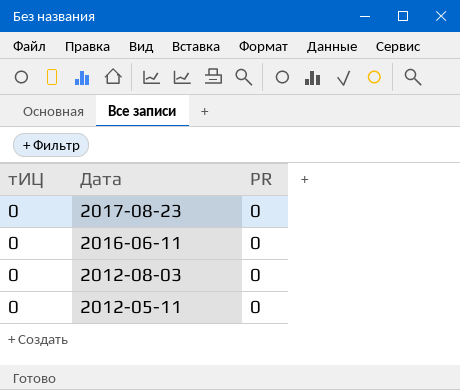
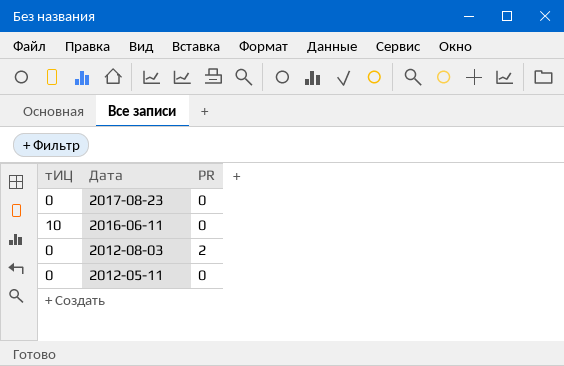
2016-06-11 | тИЦ: 0 -> 10
2012-08-03 | PR: 0 -> 2

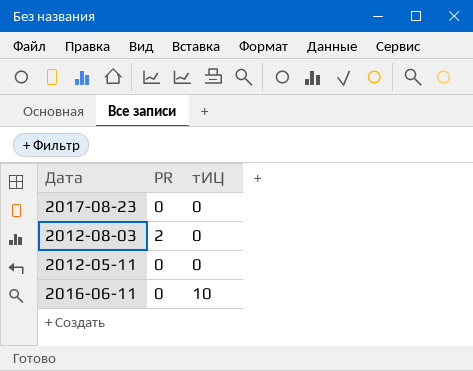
row order: Дата descending -> тИЦ ascending
column тИЦ | position: 1 -> 3

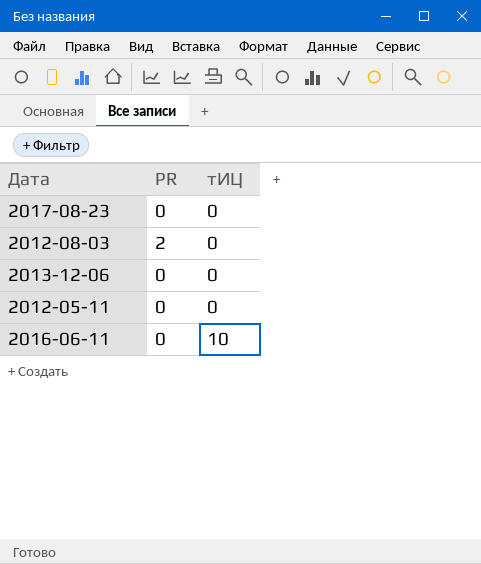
row 2013-12-06: none -> 0 | 0

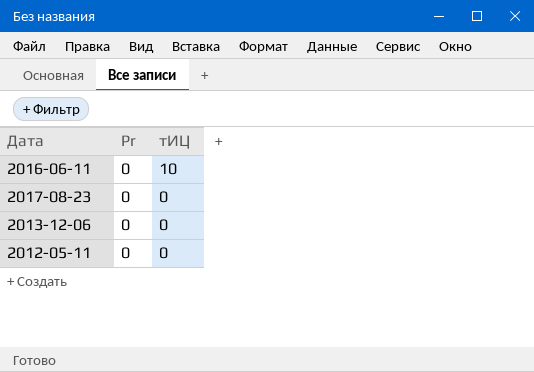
row order: тИЦ ascending -> тИЦ descending
column name: PR -> Pr
row 2012-08-03: 2 | 0 -> none

